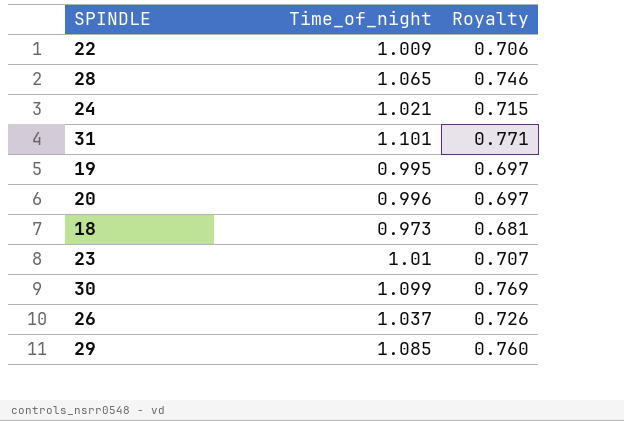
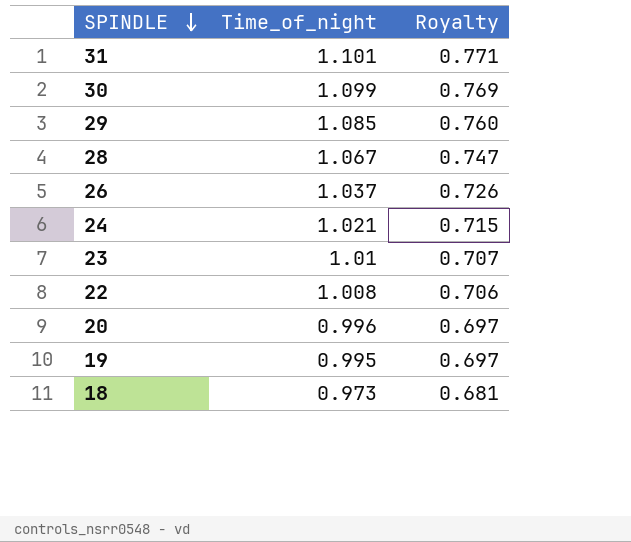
row order: none -> SPINDLE descending
28 | Time_of_night: 1.065 -> 1.067
28 | Royalty: 0.746 -> 0.747
22 | Time_of_night: 1.009 -> 1.008

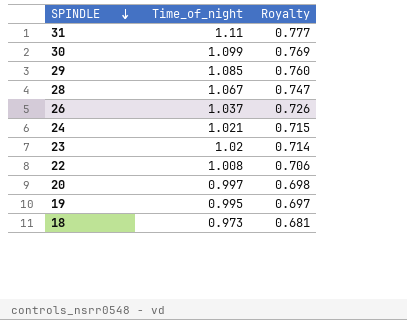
31 | Time_of_night: 1.101 -> 1.11
31 | Royalty: 0.771 -> 0.777
23 | Time_of_night: 1.01 -> 1.02
23 | Royalty: 0.707 -> 0.714
20 | Time_of_night: 0.996 -> 0.997
20 | Royalty: 0.697 -> 0.698

